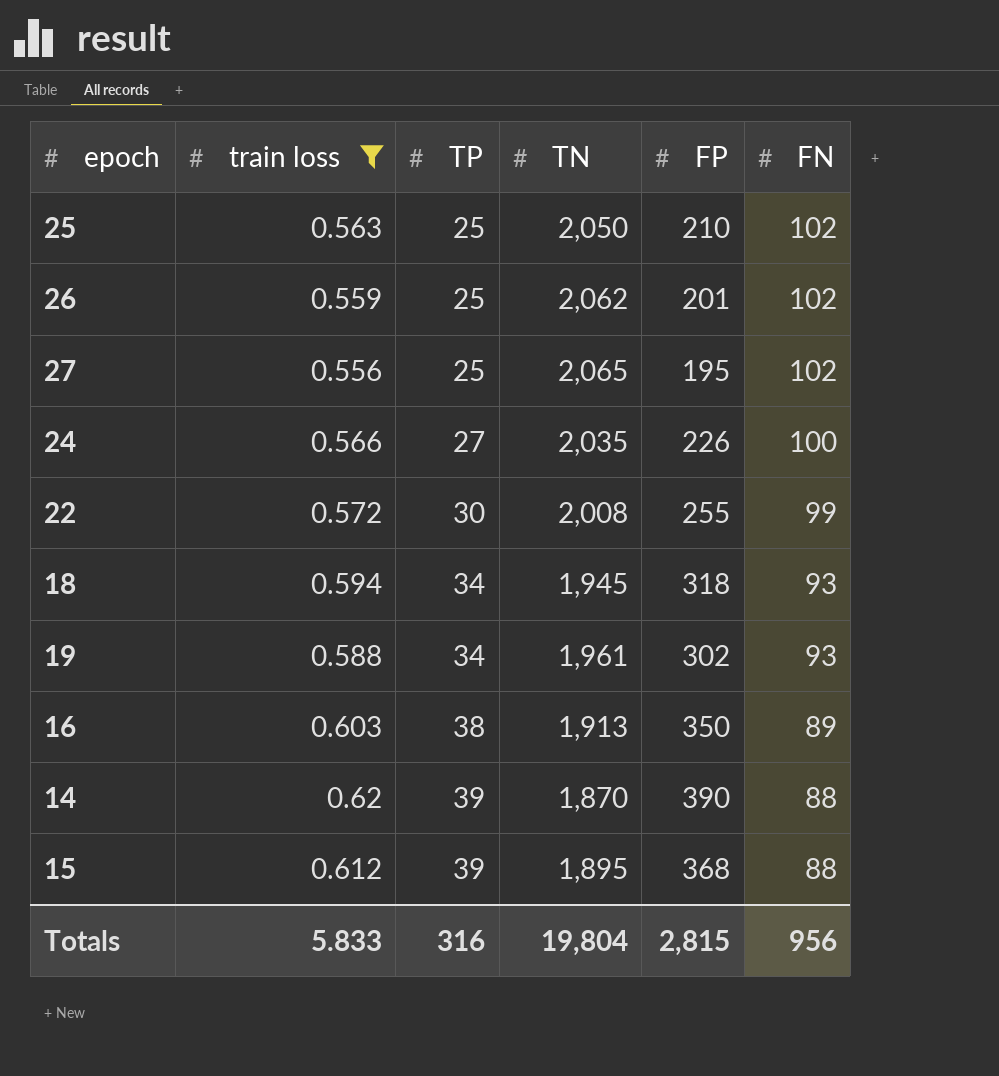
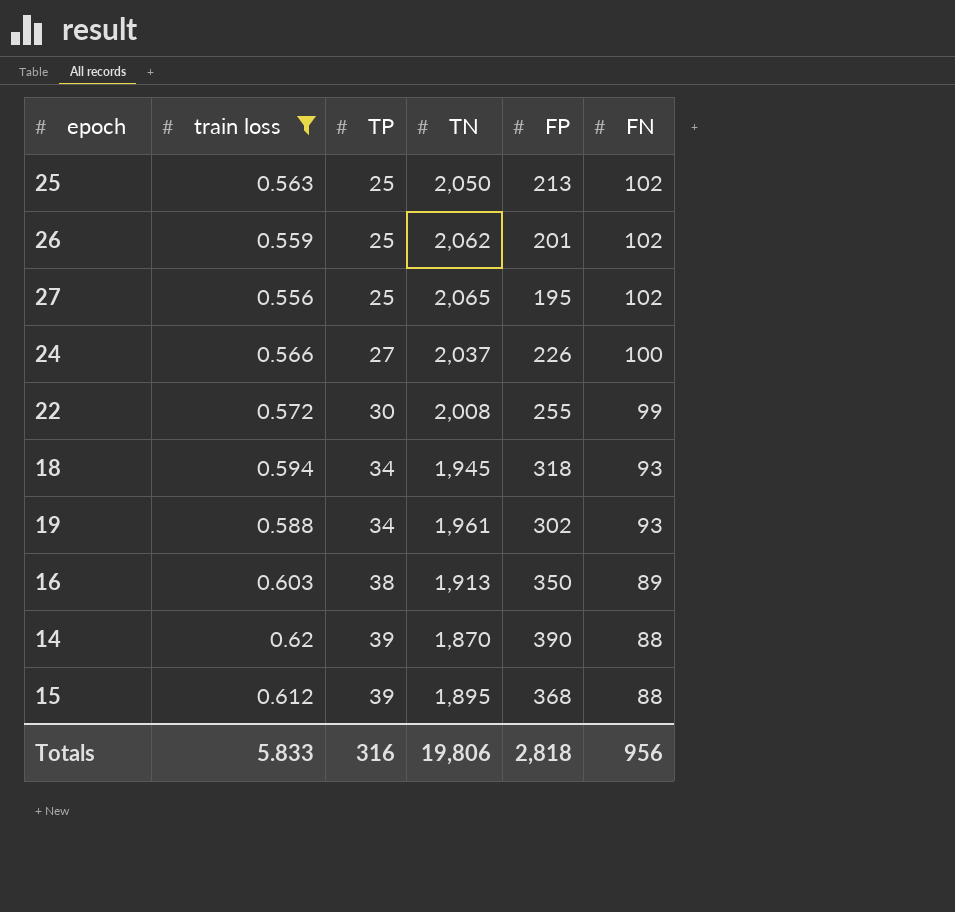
25 | FP: 210 -> 213
24 | TN: 2,035 -> 2,037
Totals | TN: 19,804 -> 19,806
Totals | FP: 2,815 -> 2,818

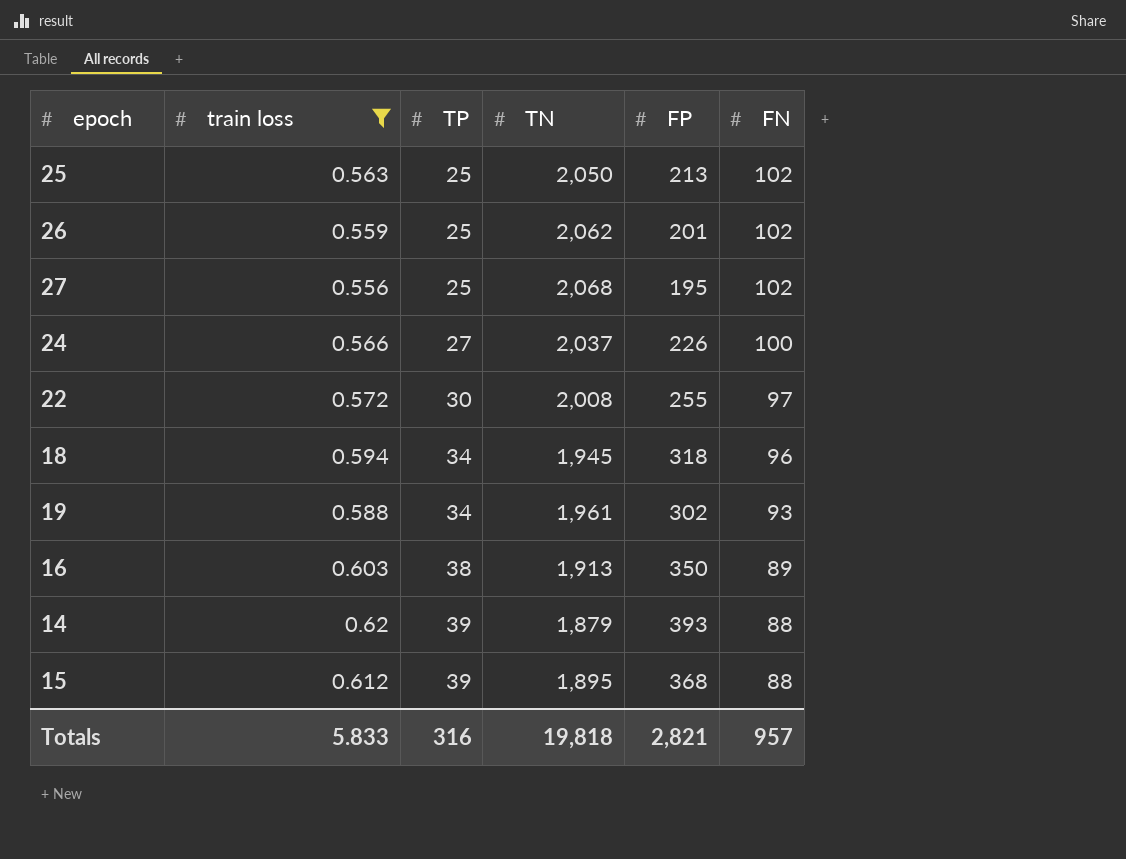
27 | TN: 2,065 -> 2,068
22 | FN: 99 -> 97
18 | FN: 93 -> 96
14 | TN: 1,870 -> 1,879
14 | FP: 390 -> 393
Totals | TN: 19,806 -> 19,818
Totals | FP: 2,818 -> 2,821
Totals | FN: 956 -> 957

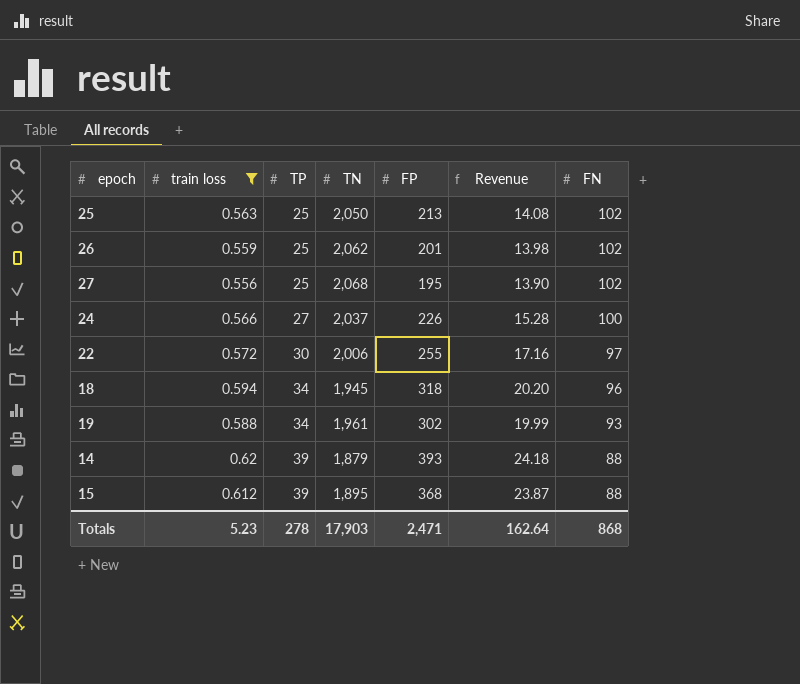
column Revenue | formula: none -> [train loss] * [TP]
row 16: 0.603 | 38 | 1,913 | 350 | 89 -> none
22 | TN: 2,008 -> 2,006
Totals | train loss: 5.833 -> 5.23
Totals | TP: 316 -> 278
Totals | TN: 19,818 -> 17,903
Totals | FP: 2,821 -> 2,471
Totals | FN: 957 -> 868

